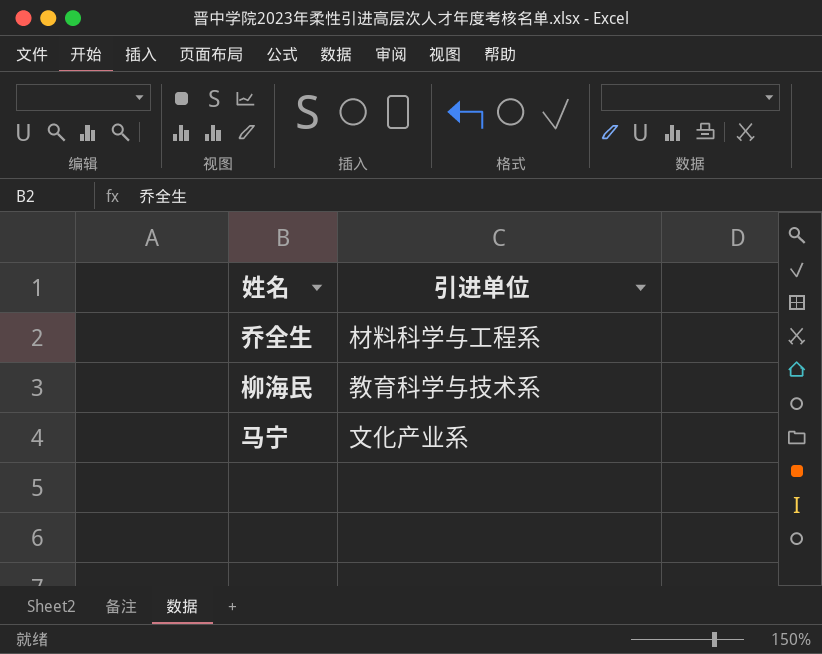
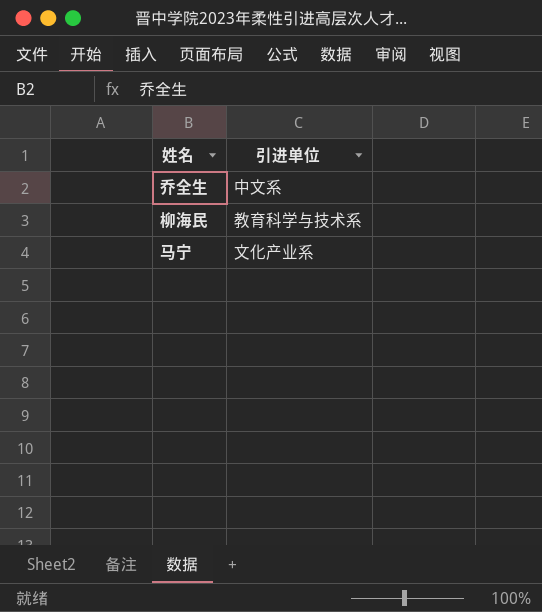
乔全生 | 引进单位: 材料科学与工程系 -> 中文系

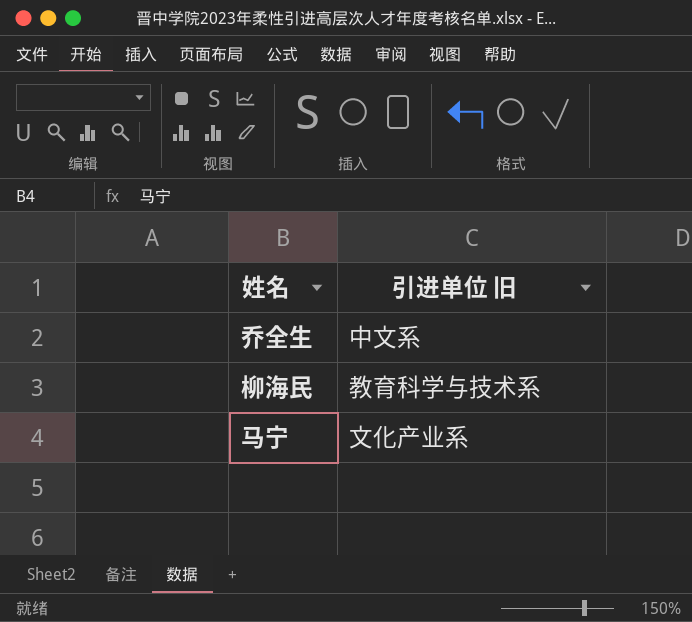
column name: 引进单位 -> 引进单位 旧

